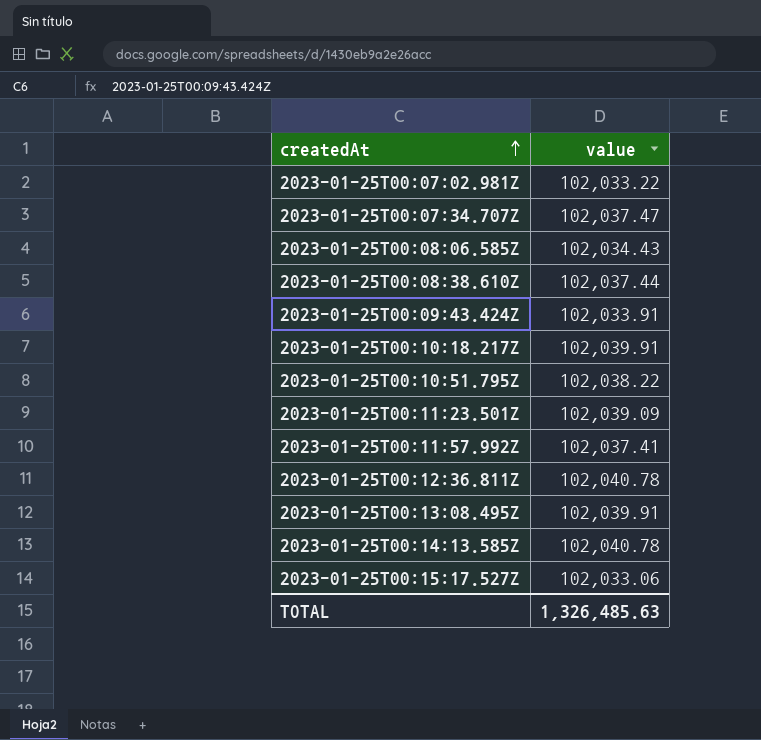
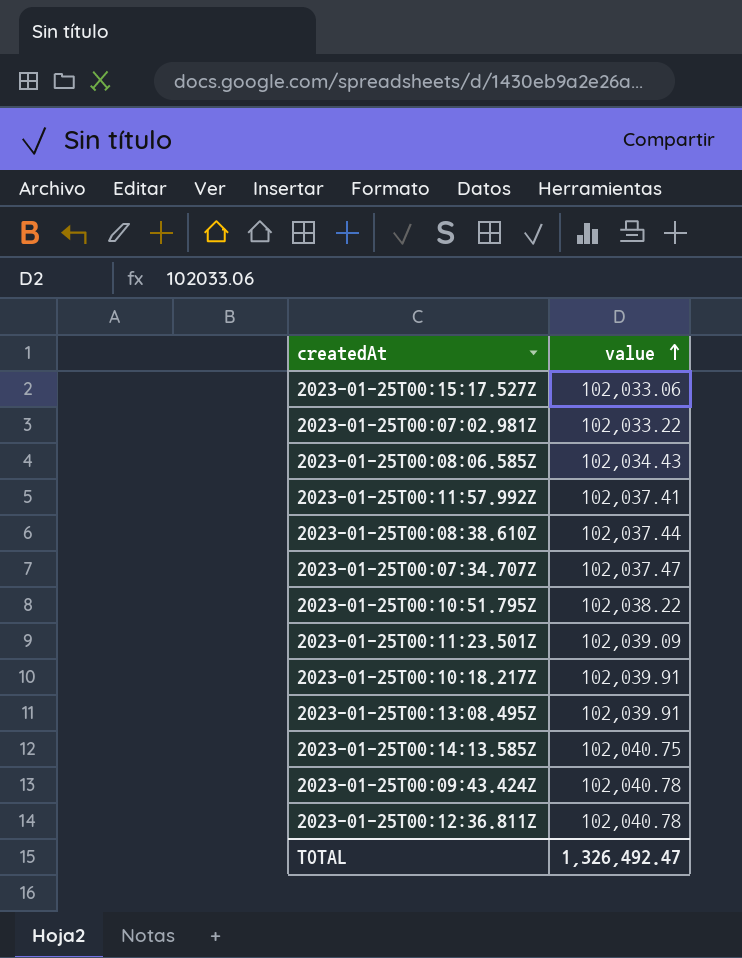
row order: createdAt ascending -> value ascending
2023-01-25T00:14:13.585Z | value: 102,040.78 -> 102,040.75
2023-01-25T00:09:43.424Z | value: 102,033.91 -> 102,040.78
TOTAL | value: 1,326,485.63 -> 1,326,492.47

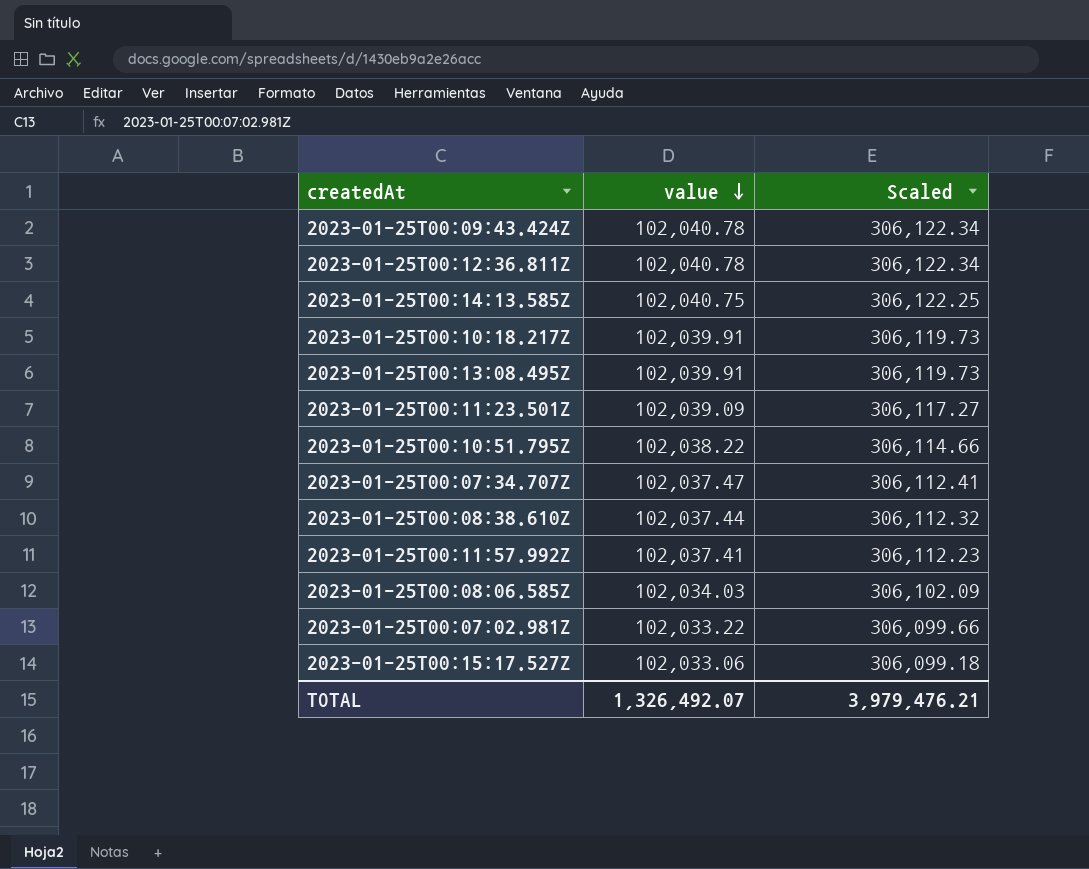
row order: value ascending -> value descending
column Scaled | formula: none -> [value] * 3
2023-01-25T00:08:06.585Z | value: 102,034.43 -> 102,034.03
TOTAL | value: 1,326,492.47 -> 1,326,492.07

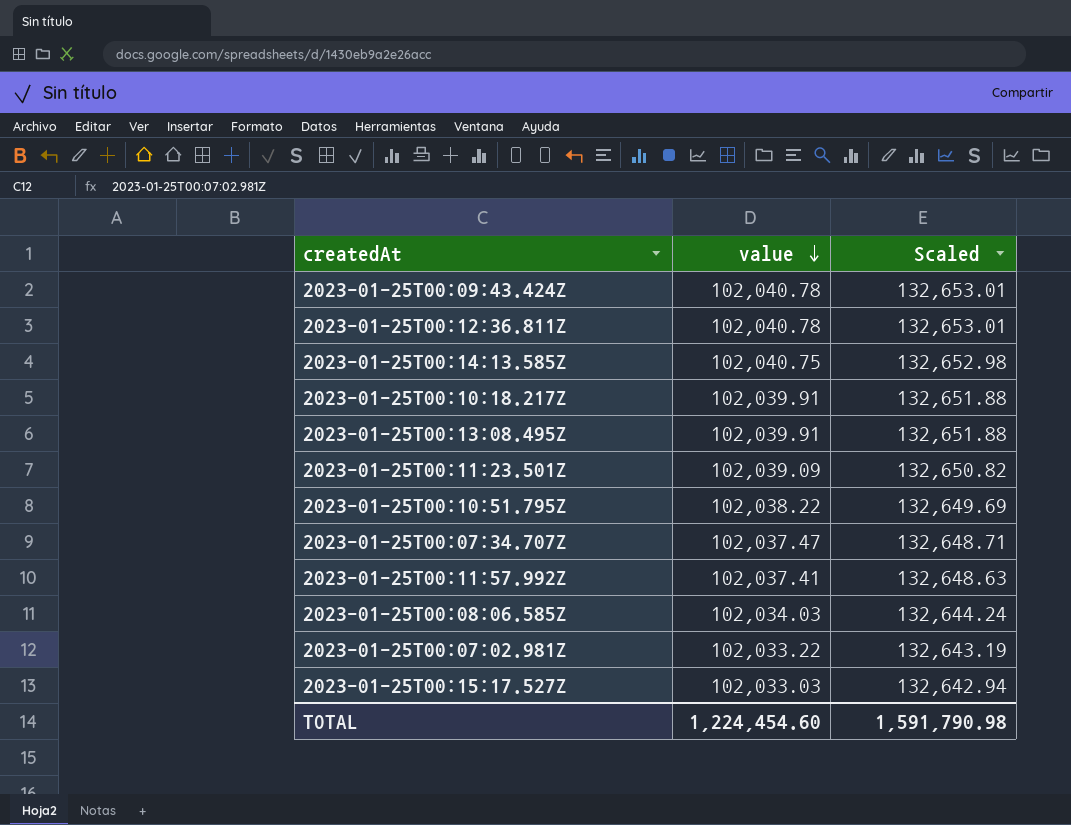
column Scaled | formula: [value] * 3 -> [value] * 1.3
row 2023-01-25T00:08:38.610Z: 102,037.44 | 306,112.32 -> none
2023-01-25T00:15:17.527Z | value: 102,033.06 -> 102,033.03
TOTAL | value: 1,326,492.07 -> 1,224,454.60
TOTAL | Scaled: 3,979,476.21 -> 1,591,790.98

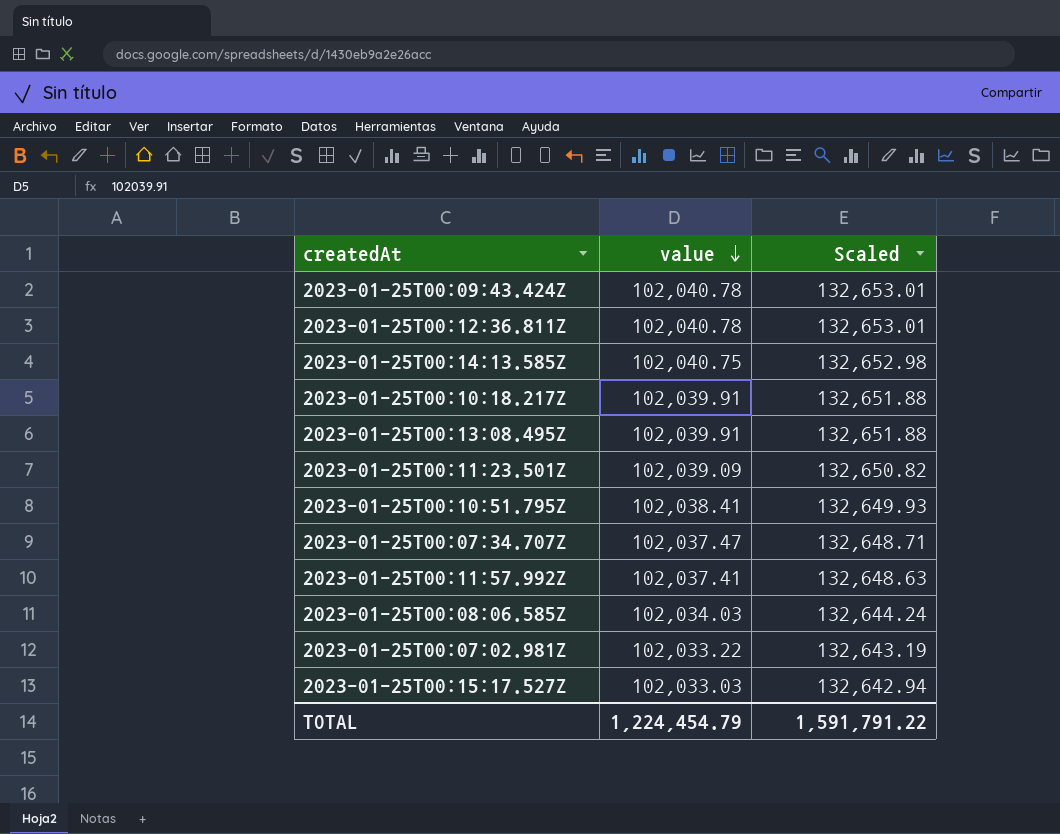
2023-01-25T00:10:51.795Z | value: 102,038.22 -> 102,038.41
2023-01-25T00:10:51.795Z | Scaled: 132,649.69 -> 132,649.93
TOTAL | value: 1,224,454.60 -> 1,224,454.79
TOTAL | Scaled: 1,591,790.98 -> 1,591,791.22

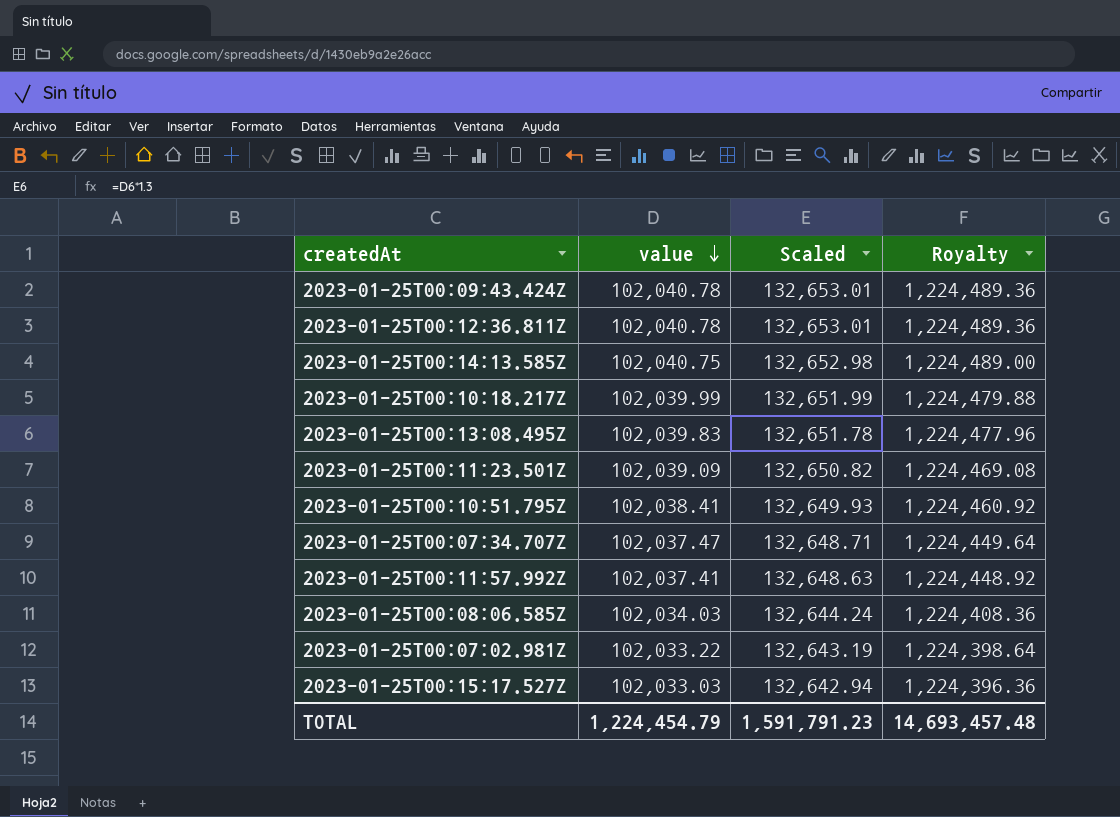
column Royalty | formula: none -> [value] * 12
2023-01-25T00:10:18.217Z | value: 102,039.91 -> 102,039.99
2023-01-25T00:10:18.217Z | Scaled: 132,651.88 -> 132,651.99
2023-01-25T00:13:08.495Z | value: 102,039.91 -> 102,039.83
2023-01-25T00:13:08.495Z | Scaled: 132,651.88 -> 132,651.78
TOTAL | Scaled: 1,591,791.22 -> 1,591,791.23

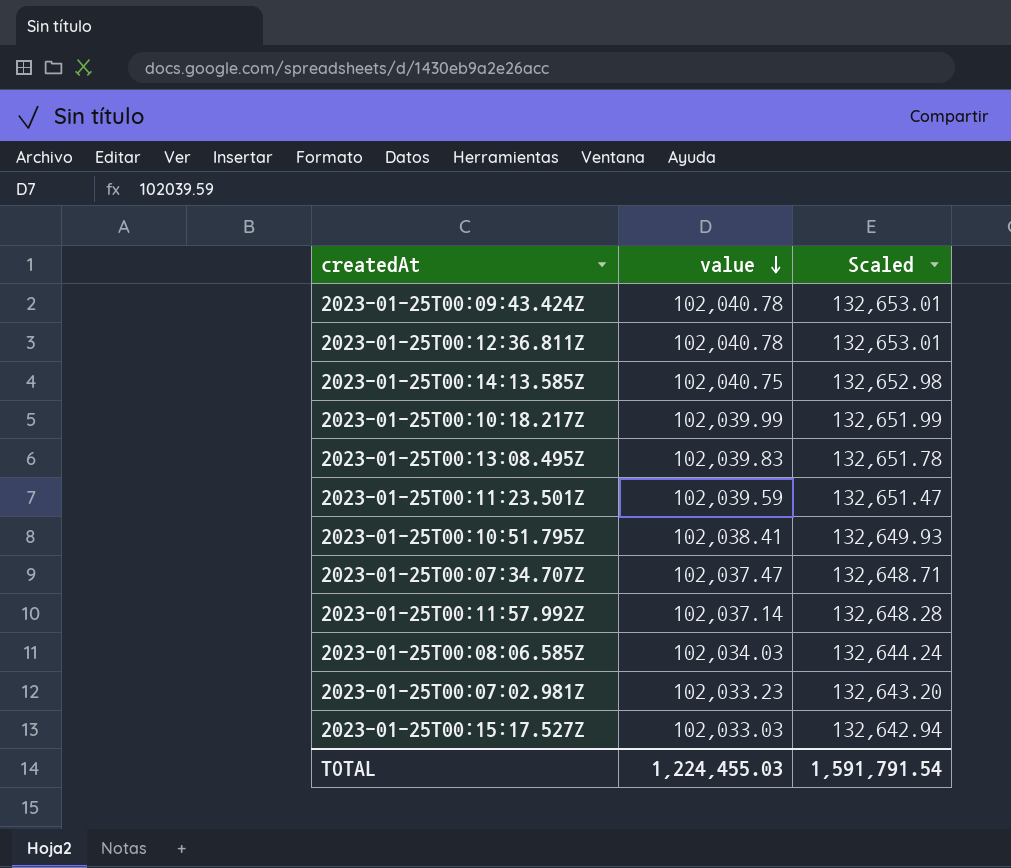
column Royalty | formula: [value] * 12 -> none
2023-01-25T00:11:23.501Z | value: 102,039.09 -> 102,039.59
2023-01-25T00:11:23.501Z | Scaled: 132,650.82 -> 132,651.47
2023-01-25T00:11:57.992Z | value: 102,037.41 -> 102,037.14
2023-01-25T00:11:57.992Z | Scaled: 132,648.63 -> 132,648.28
2023-01-25T00:07:02.981Z | value: 102,033.22 -> 102,033.23
2023-01-25T00:07:02.981Z | Scaled: 132,643.19 -> 132,643.20
TOTAL | value: 1,224,454.79 -> 1,224,455.03
TOTAL | Scaled: 1,591,791.23 -> 1,591,791.54

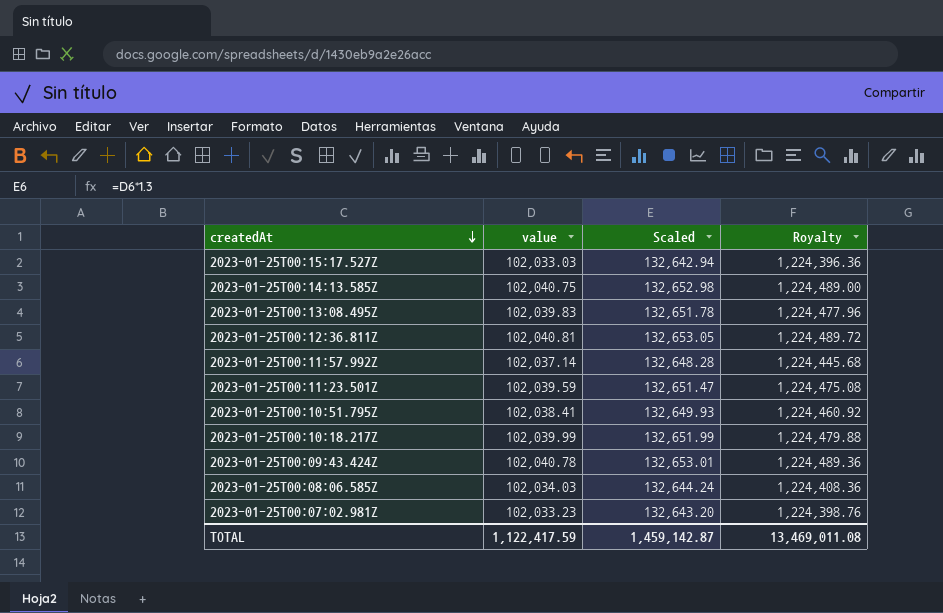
row order: value descending -> createdAt descending
column Royalty | formula: none -> [value] * 12
row 2023-01-25T00:07:34.707Z: 102,037.47 | 132,648.71 -> none
2023-01-25T00:12:36.811Z | value: 102,040.78 -> 102,040.81
2023-01-25T00:12:36.811Z | Scaled: 132,653.01 -> 132,653.05
TOTAL | value: 1,224,455.03 -> 1,122,417.59
TOTAL | Scaled: 1,591,791.54 -> 1,459,142.87

